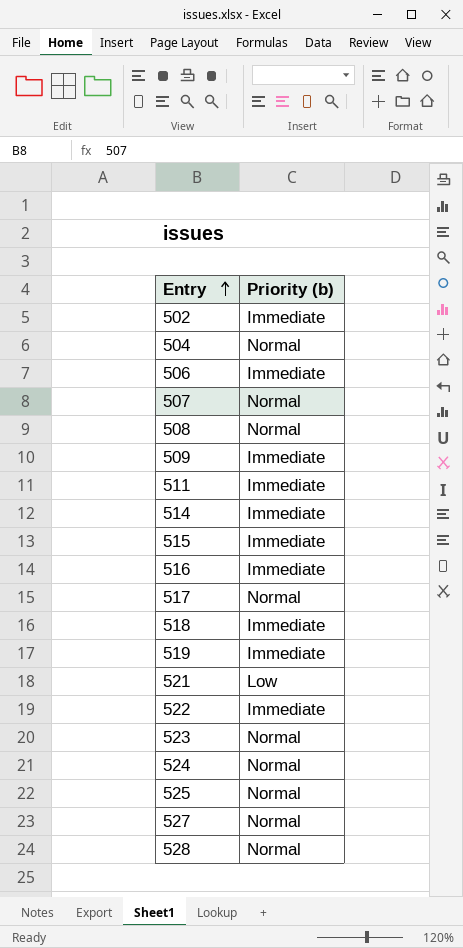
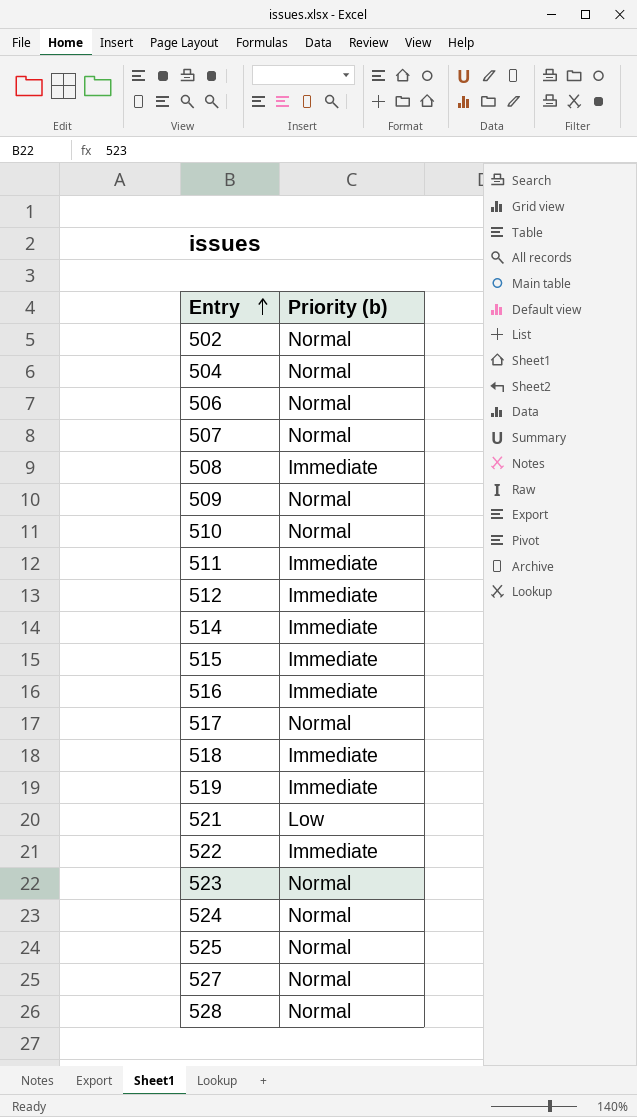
502 | Priority (b): Immediate -> Normal
506 | Priority (b): Immediate -> Normal
508 | Priority (b): Normal -> Immediate
509 | Priority (b): Immediate -> Normal
row 510: none -> Normal
row 512: none -> Immediate

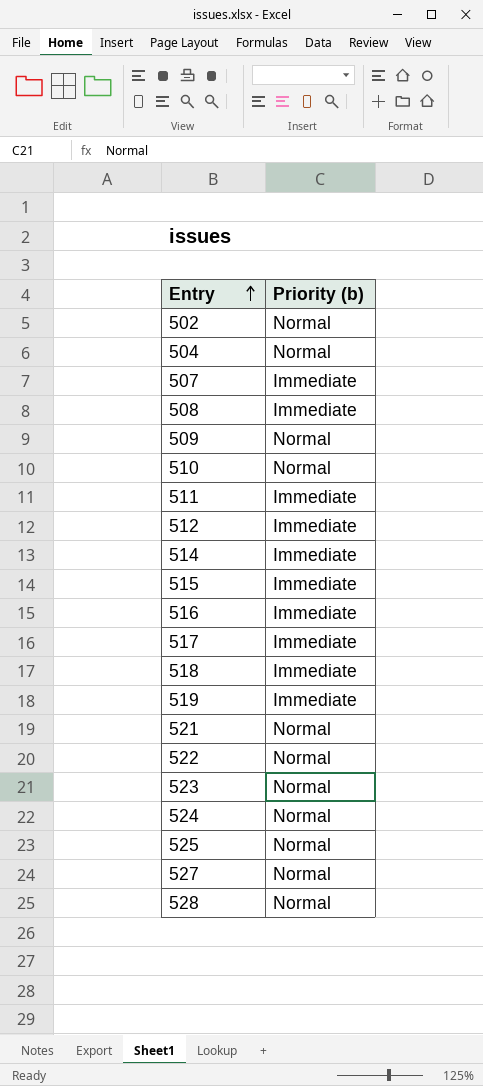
row 506: Normal -> none
507 | Priority (b): Normal -> Immediate
517 | Priority (b): Normal -> Immediate
521 | Priority (b): Low -> Normal
522 | Priority (b): Immediate -> Normal

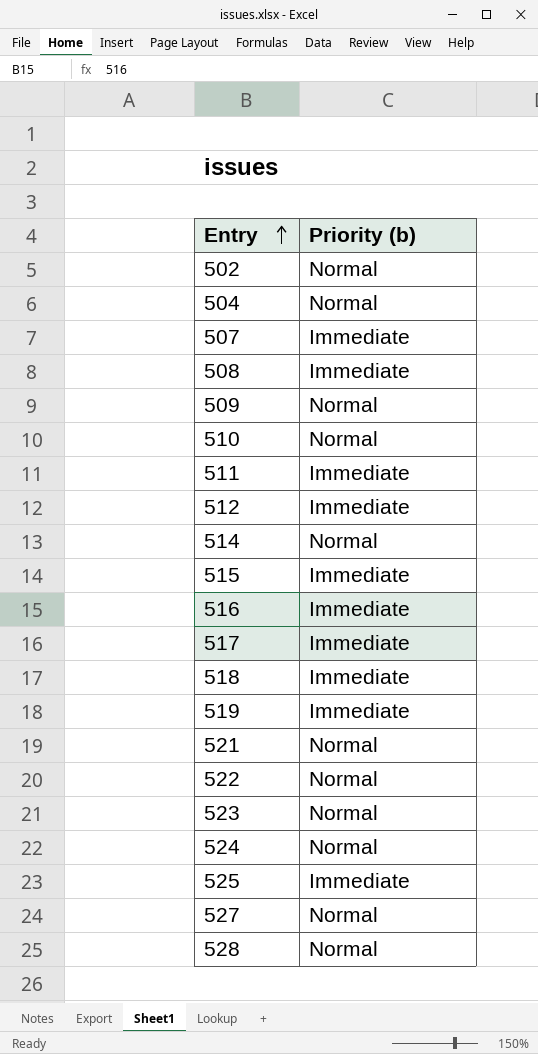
514 | Priority (b): Immediate -> Normal
525 | Priority (b): Normal -> Immediate

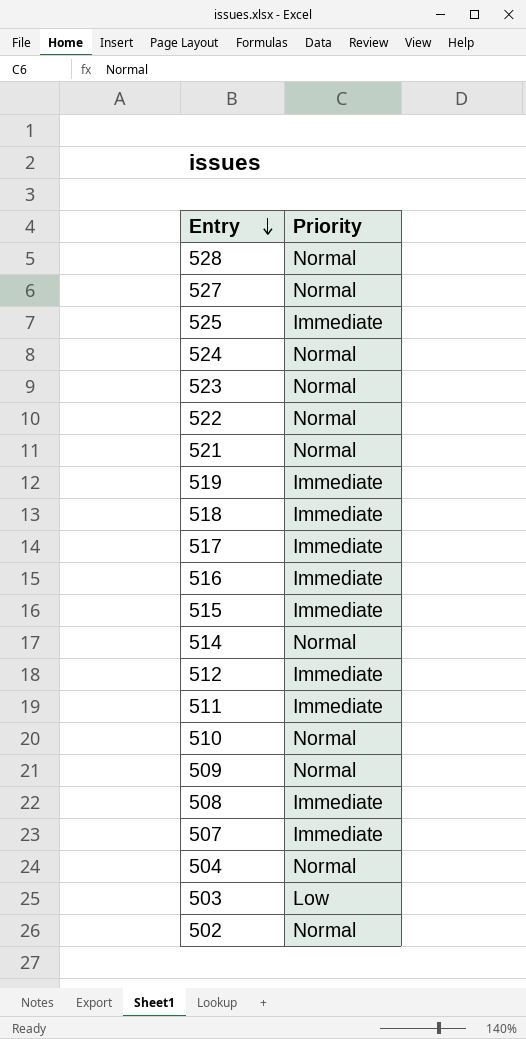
row order: Entry ascending -> Entry descending
column name: Priority (b) -> Priority
row 503: none -> Low

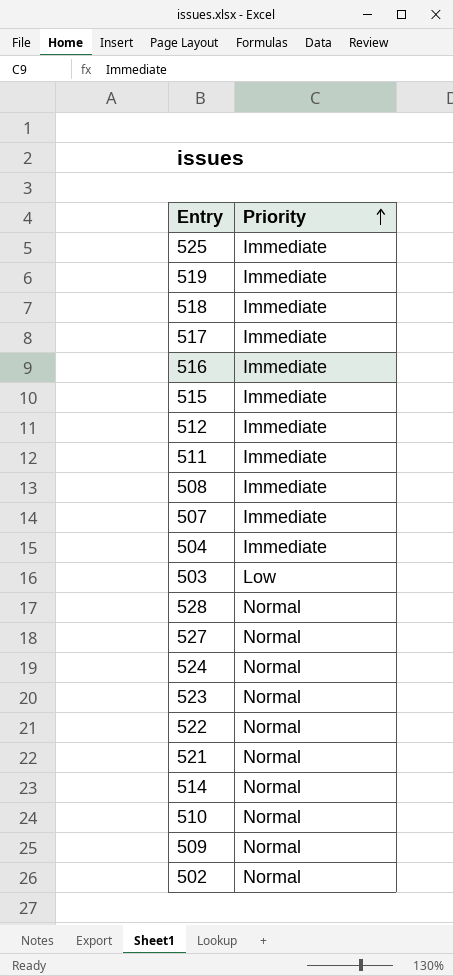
row order: Entry descending -> Priority ascending
504 | Priority: Normal -> Immediate

